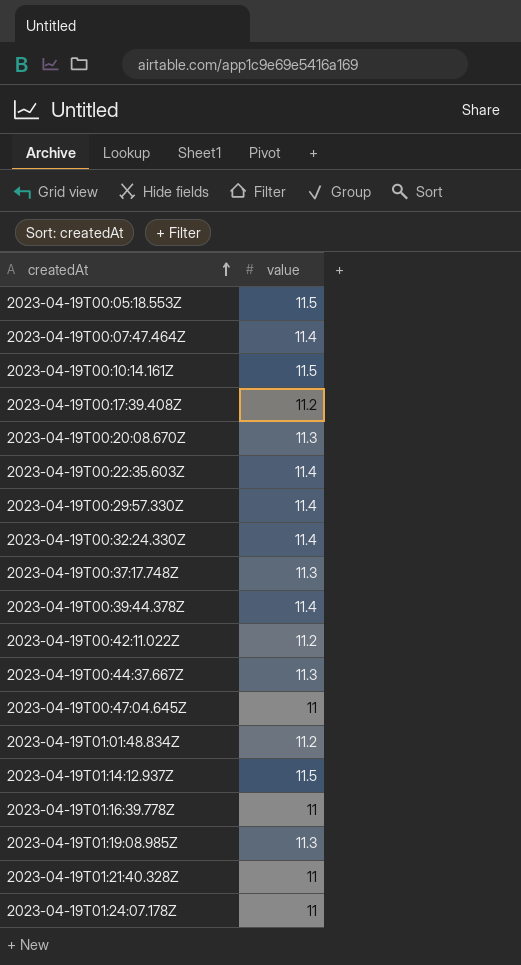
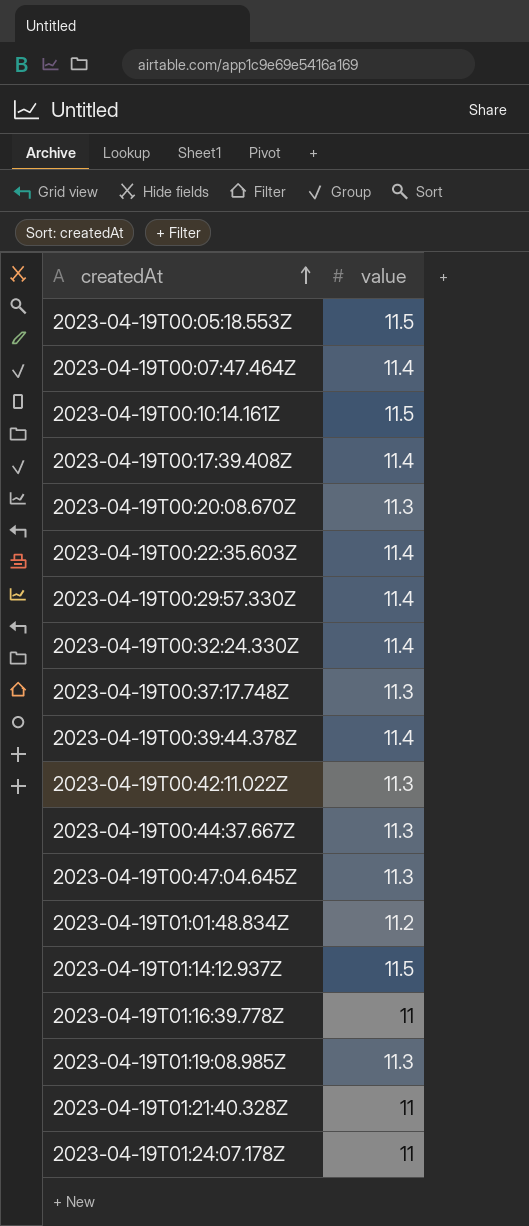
2023-04-19T00:17:39.408Z | value: 11.2 -> 11.4
2023-04-19T00:42:11.022Z | value: 11.2 -> 11.3
2023-04-19T00:47:04.645Z | value: 11 -> 11.3

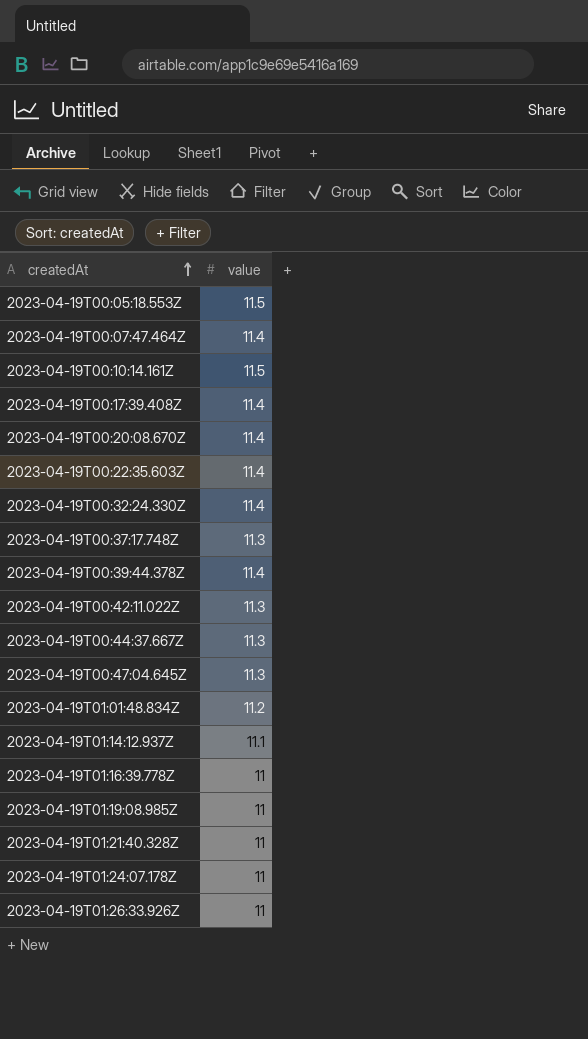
row 2023-04-19T00:29:57.330Z: 11.4 -> none
2023-04-19T00:20:08.670Z | value: 11.3 -> 11.4
2023-04-19T01:14:12.937Z | value: 11.5 -> 11.1
2023-04-19T01:19:08.985Z | value: 11.3 -> 11
row 2023-04-19T01:26:33.926Z: none -> 11

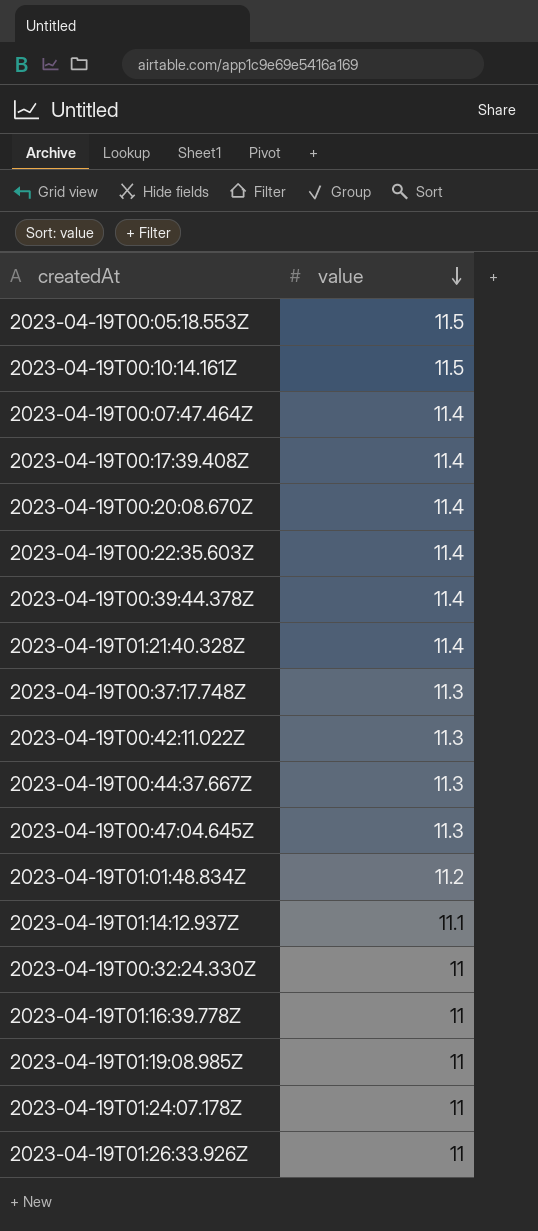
row order: createdAt ascending -> value descending
2023-04-19T01:21:40.328Z | value: 11 -> 11.4
2023-04-19T00:32:24.330Z | value: 11.4 -> 11

